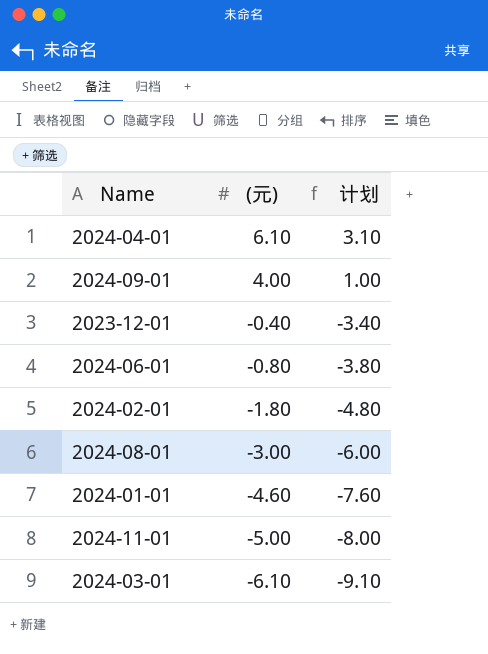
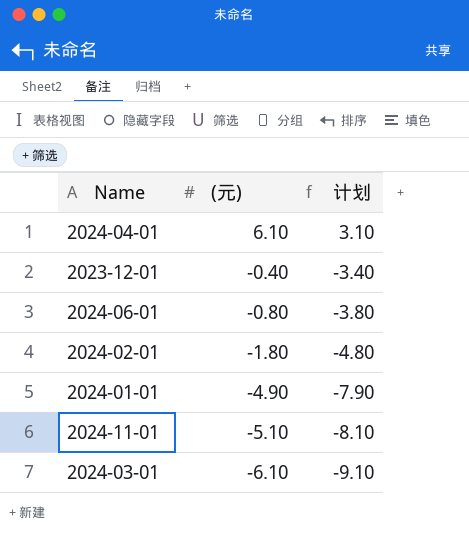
row 2024-09-01: 4.00 | 1.00 -> none
row 2024-08-01: -3.00 | -6.00 -> none
2024-01-01 | (元): -4.60 -> -4.90
2024-01-01 | 计划: -7.60 -> -7.90
2024-11-01 | (元): -5.00 -> -5.10
2024-11-01 | 计划: -8.00 -> -8.10

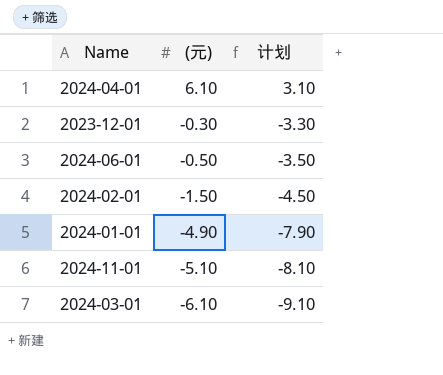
2023-12-01 | (元): -0.40 -> -0.30
2023-12-01 | 计划: -3.40 -> -3.30
2024-06-01 | (元): -0.80 -> -0.50
2024-06-01 | 计划: -3.80 -> -3.50
2024-02-01 | (元): -1.80 -> -1.50
2024-02-01 | 计划: -4.80 -> -4.50

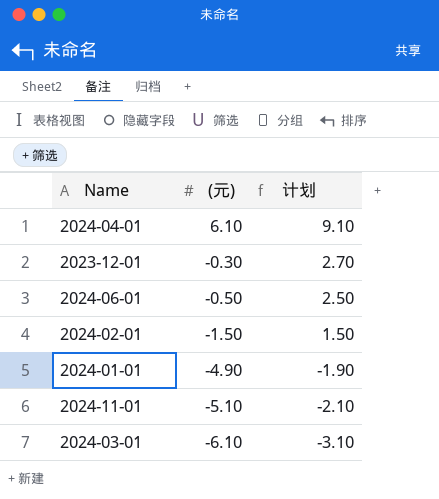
column 计划 | formula: [(元)] - 3 -> [(元)] + 3

